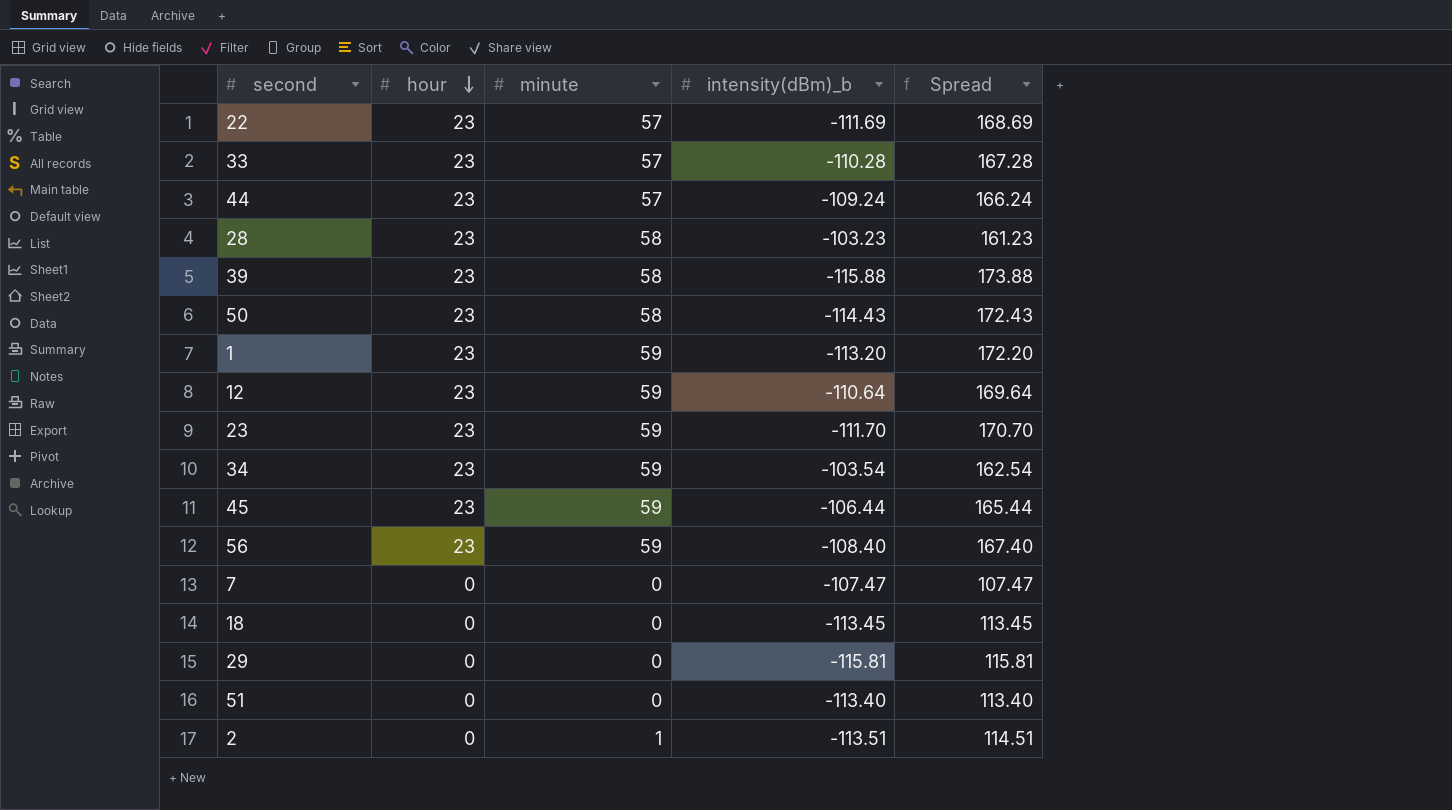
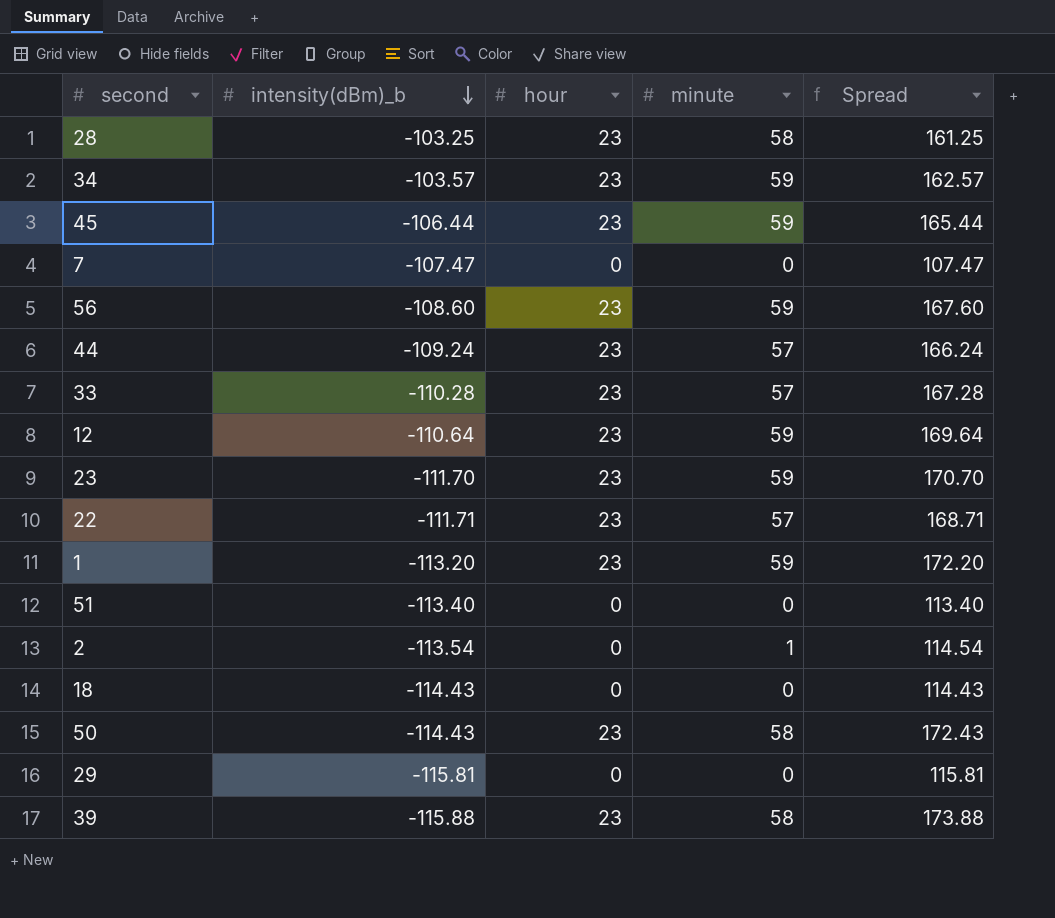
row order: hour descending -> intensity(dBm)_b descending
column intensity(dBm)_b | position: 4 -> 2
28 | intensity(dBm)_b: -103.23 -> -103.25
28 | Spread: 161.23 -> 161.25
34 | intensity(dBm)_b: -103.54 -> -103.57
34 | Spread: 162.54 -> 162.57
56 | intensity(dBm)_b: -108.40 -> -108.60
56 | Spread: 167.40 -> 167.60
22 | intensity(dBm)_b: -111.69 -> -111.71
22 | Spread: 168.69 -> 168.71
2 | intensity(dBm)_b: -113.51 -> -113.54
2 | Spread: 114.51 -> 114.54
18 | intensity(dBm)_b: -113.45 -> -114.43
18 | Spread: 113.45 -> 114.43

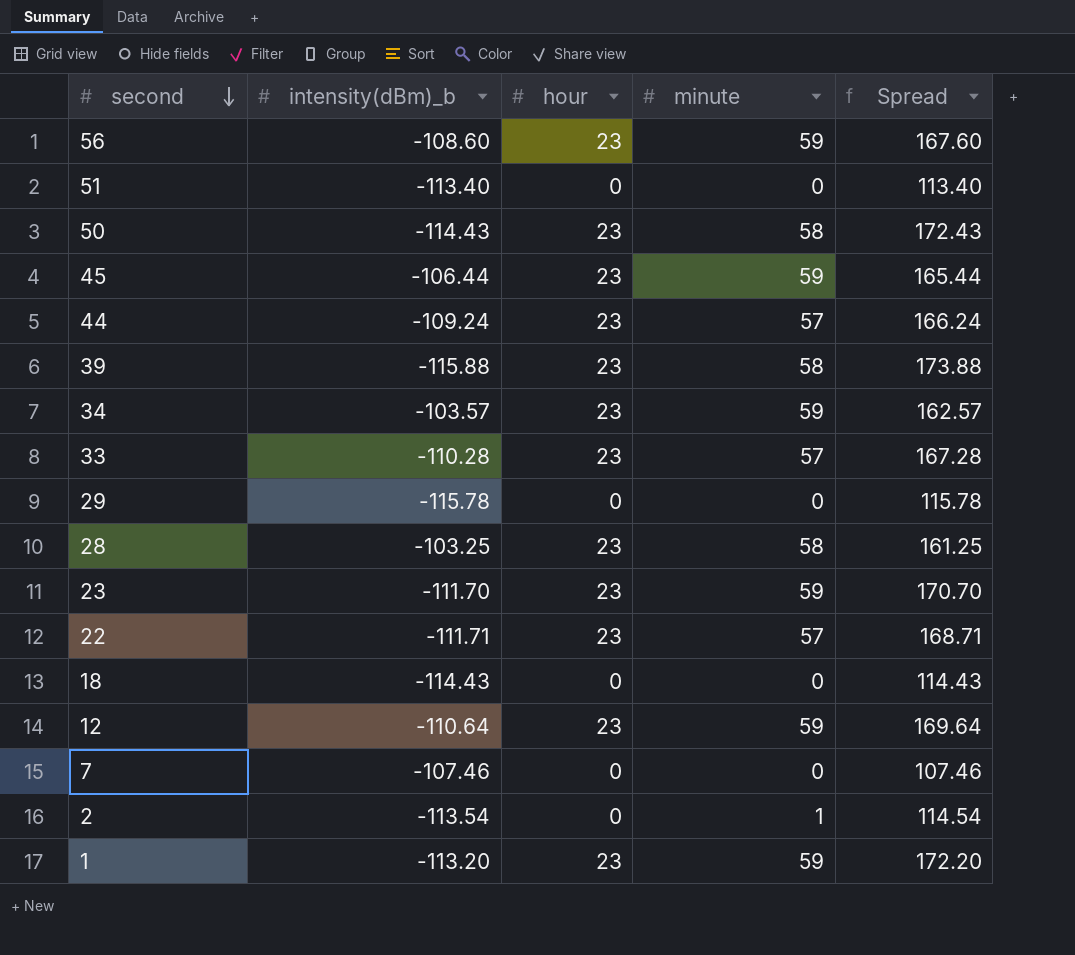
row order: intensity(dBm)_b descending -> second descending
29 | intensity(dBm)_b: -115.81 -> -115.78
29 | Spread: 115.81 -> 115.78
7 | intensity(dBm)_b: -107.47 -> -107.46
7 | Spread: 107.47 -> 107.46

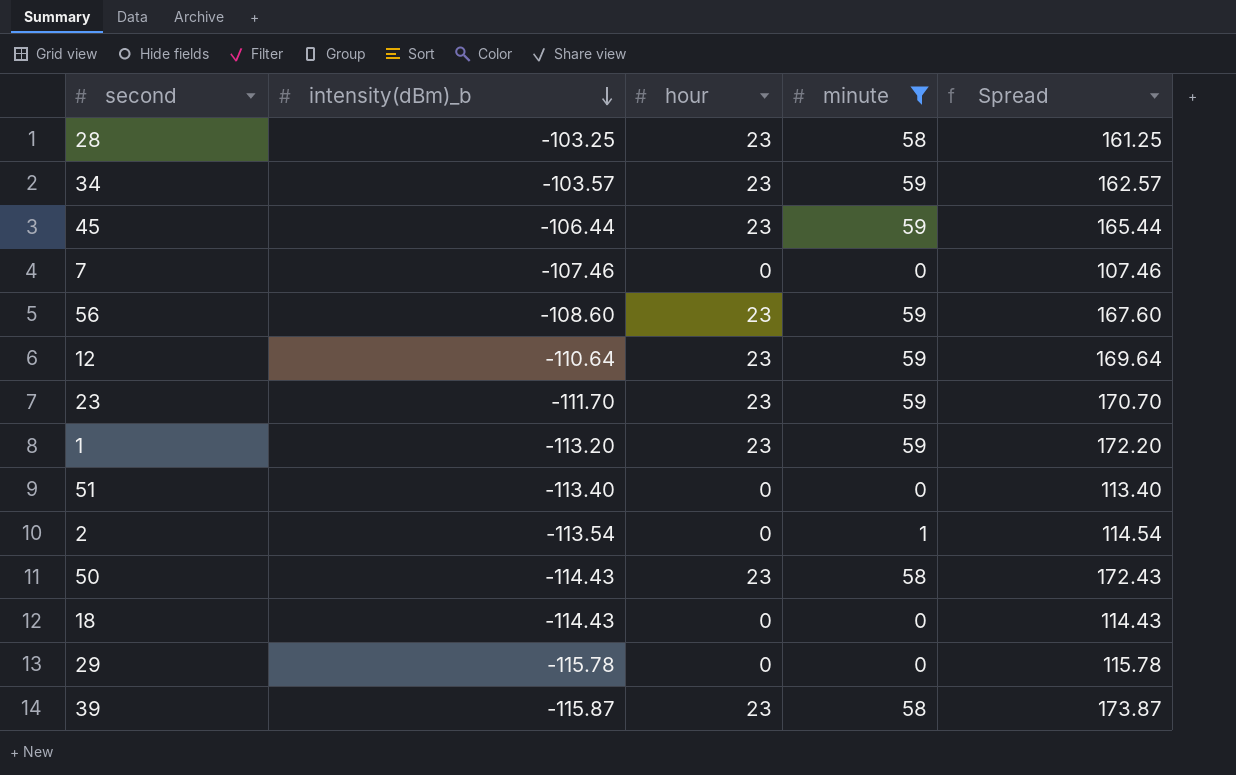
filter: none -> minute != 57
row order: second descending -> intensity(dBm)_b descending
39 | intensity(dBm)_b: -115.88 -> -115.87
39 | Spread: 173.88 -> 173.87

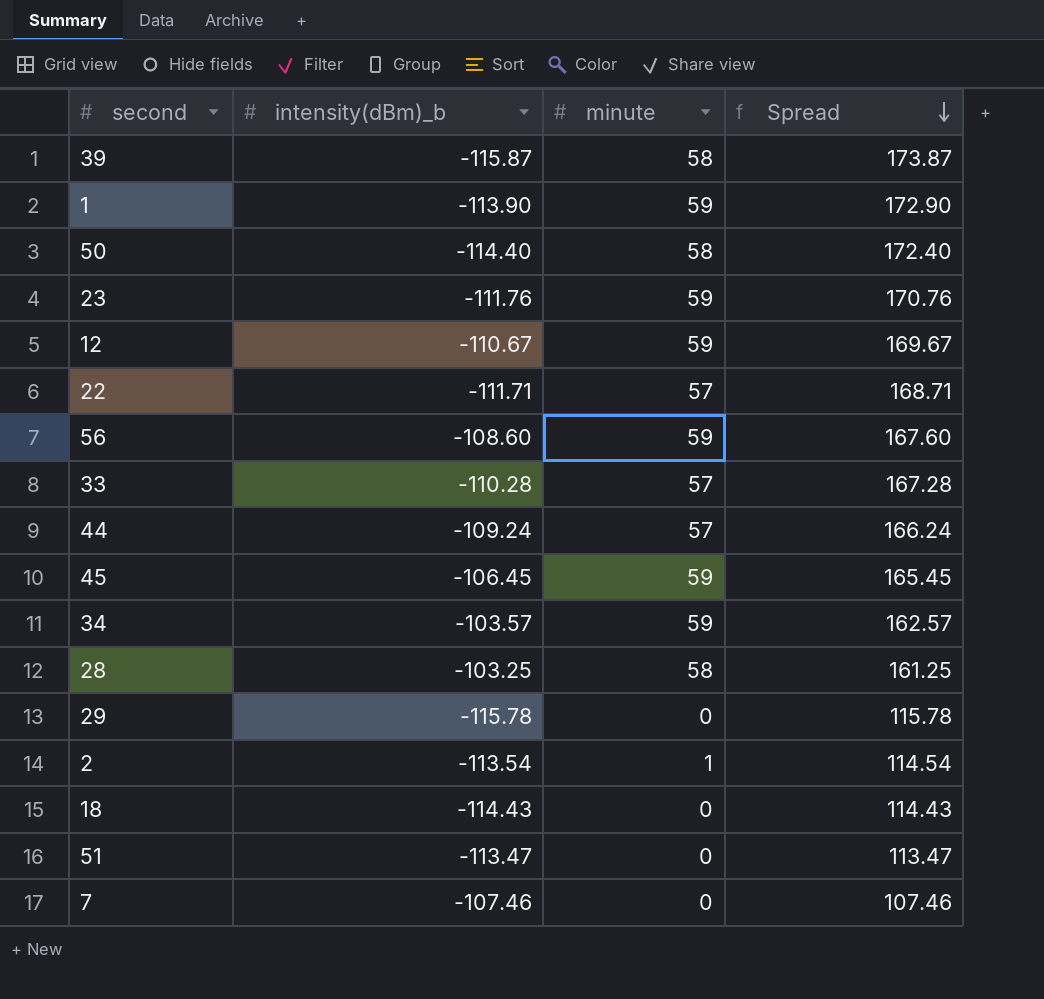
filter: minute != 57 -> none
row order: intensity(dBm)_b descending -> Spread descending
column hour | position: 3 -> none
1 | intensity(dBm)_b: -113.20 -> -113.90
1 | Spread: 172.20 -> 172.90
50 | intensity(dBm)_b: -114.43 -> -114.40
50 | Spread: 172.43 -> 172.40
23 | intensity(dBm)_b: -111.70 -> -111.76
23 | Spread: 170.70 -> 170.76
12 | intensity(dBm)_b: -110.64 -> -110.67
12 | Spread: 169.64 -> 169.67
45 | intensity(dBm)_b: -106.44 -> -106.45
45 | Spread: 165.44 -> 165.45
51 | intensity(dBm)_b: -113.40 -> -113.47
51 | Spread: 113.40 -> 113.47

